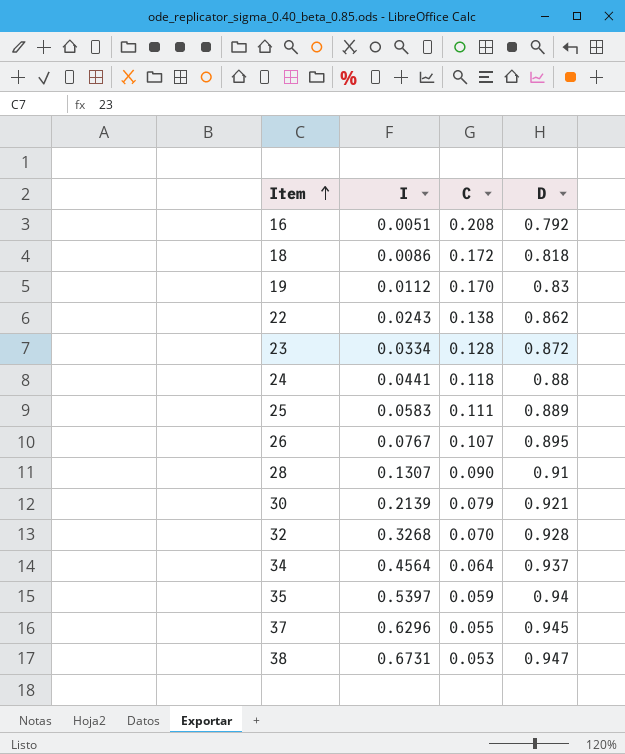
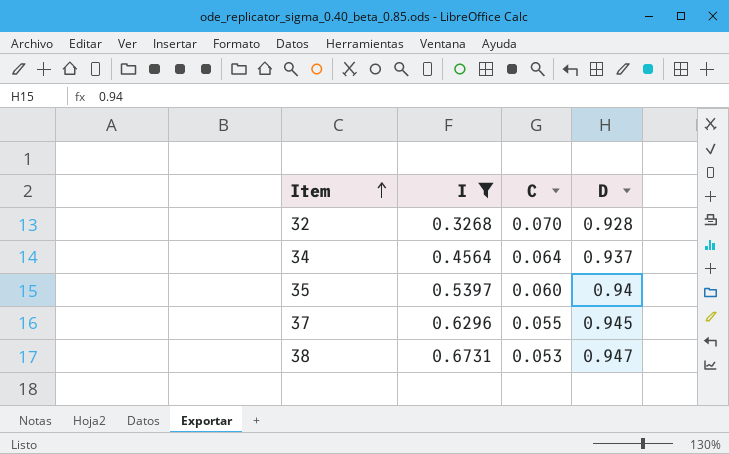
filter: none -> I >= 0.3268
35 | C: 0.059 -> 0.060

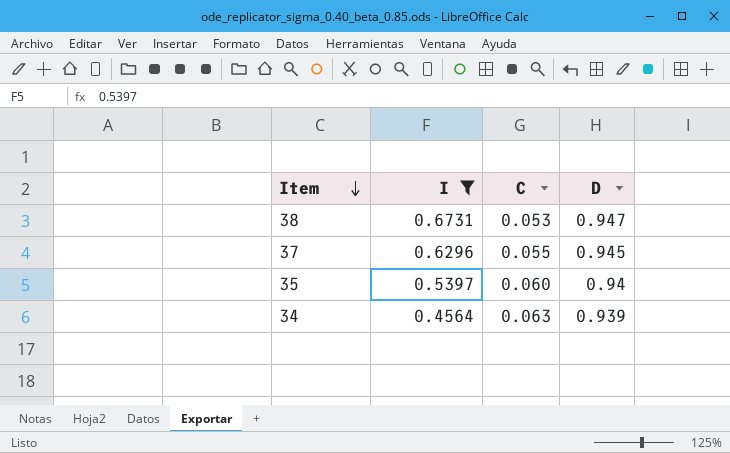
row order: Item ascending -> Item descending
row 32: 0.3268 | 0.070 | 0.928 -> none
34 | C: 0.064 -> 0.063
34 | D: 0.937 -> 0.939

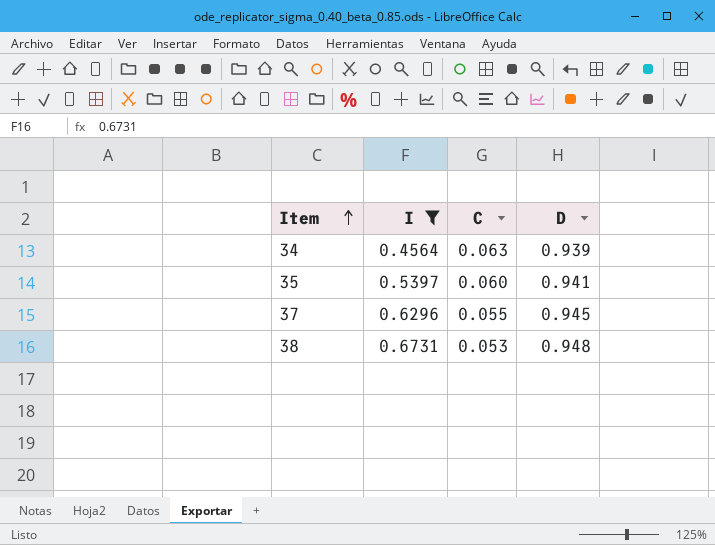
row order: Item descending -> Item ascending
35 | D: 0.94 -> 0.941
38 | D: 0.947 -> 0.948

